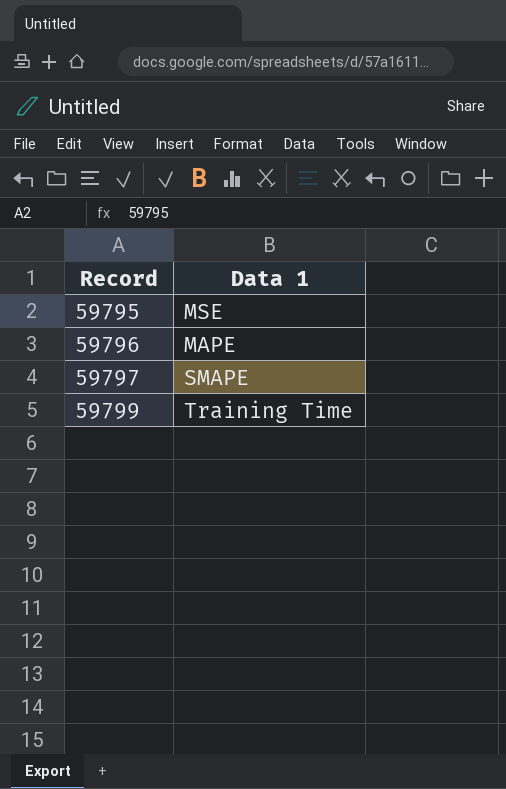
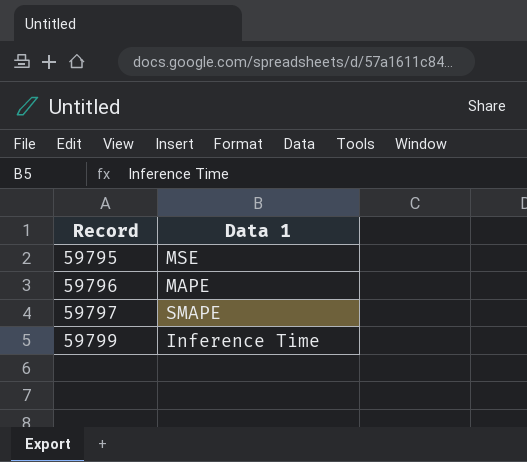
59799 | Data 1: Training Time -> Inference Time

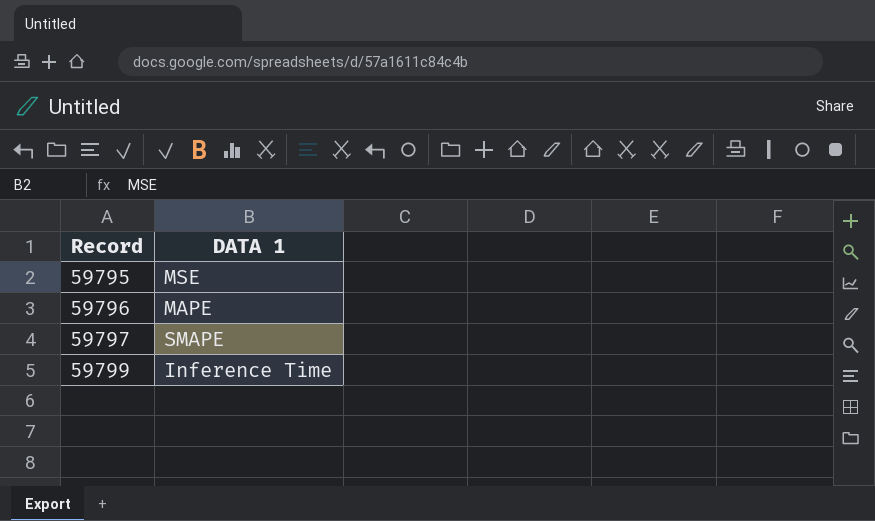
column name: Data 1 -> DATA 1

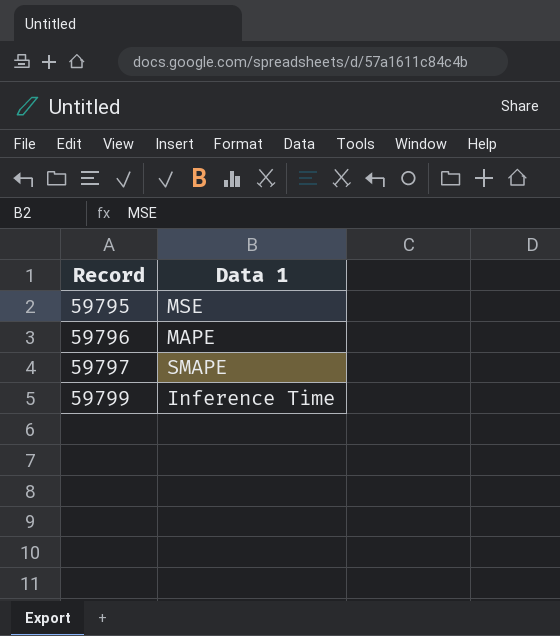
column name: DATA 1 -> Data 1

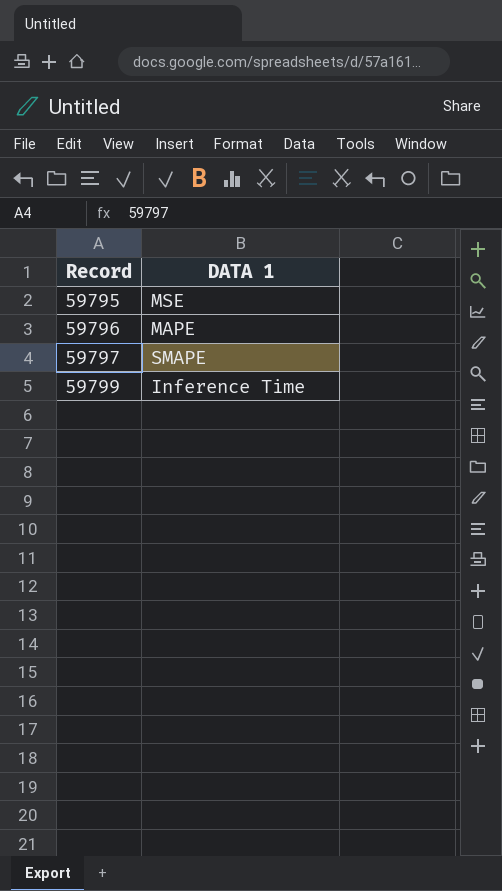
column name: Data 1 -> DATA 1

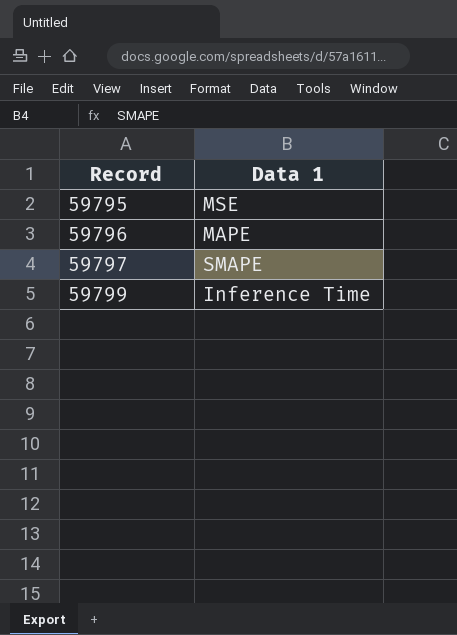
column name: DATA 1 -> Data 1

